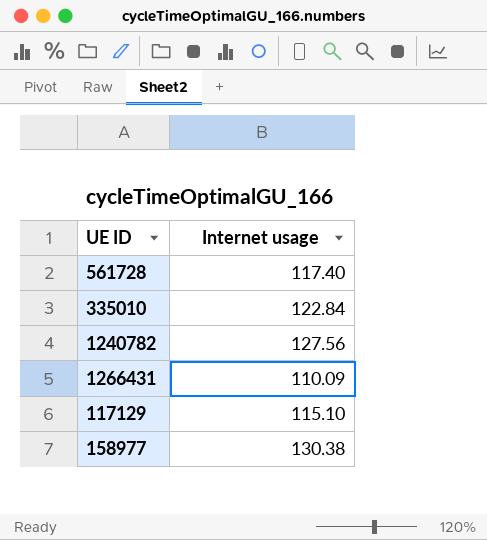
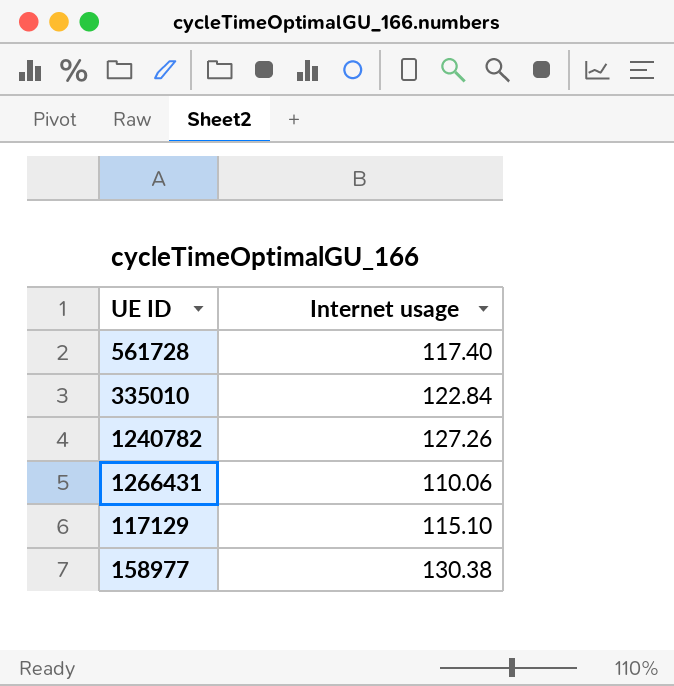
1240782 | Internet usage: 127.56 -> 127.26
1266431 | Internet usage: 110.09 -> 110.06

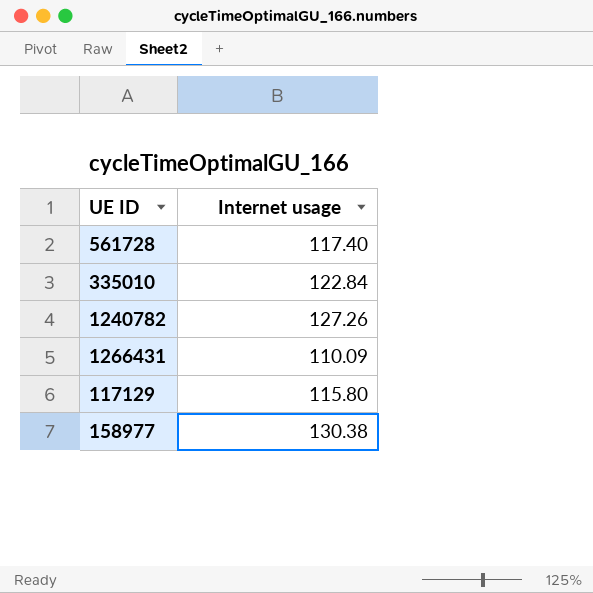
1266431 | Internet usage: 110.06 -> 110.09
117129 | Internet usage: 115.10 -> 115.80

